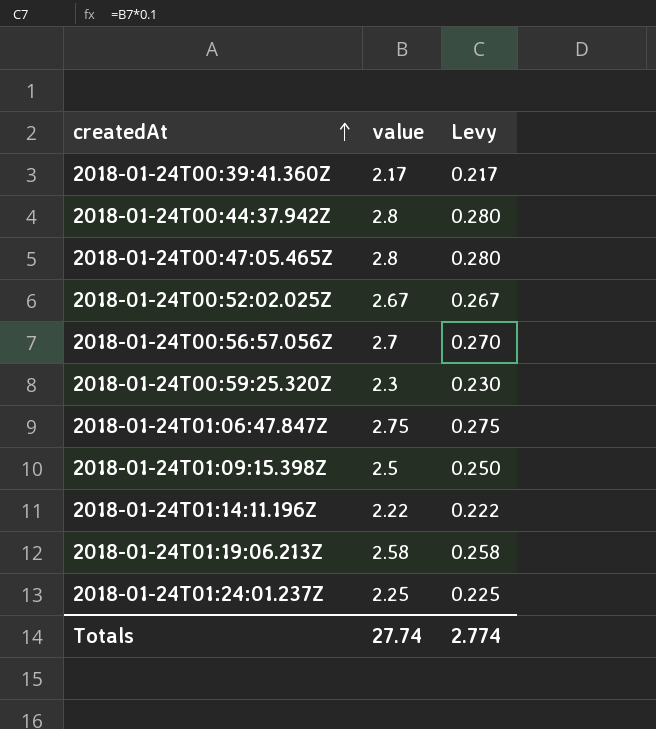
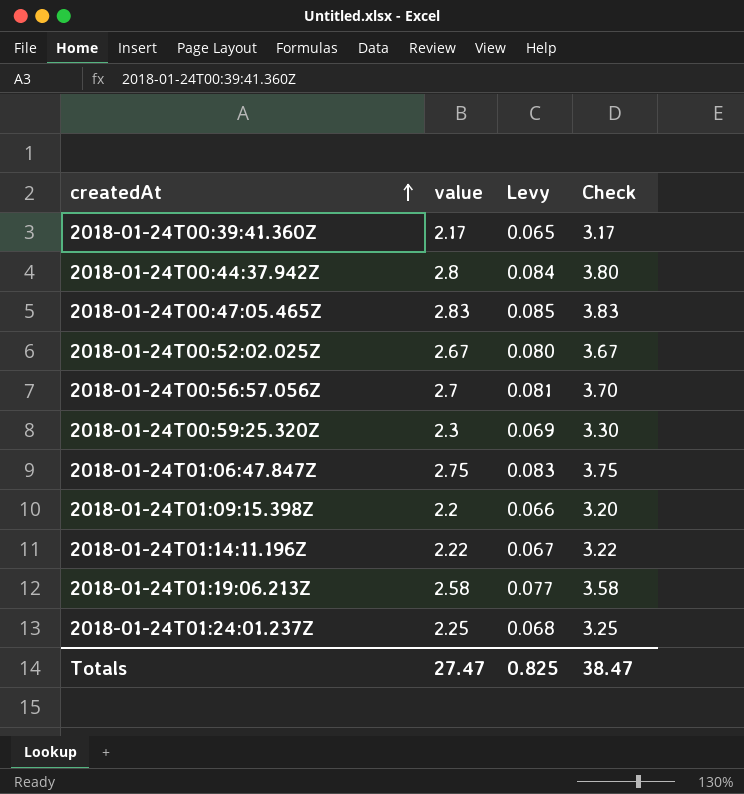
column Levy | formula: [value] * 0.1 -> [value] * 0.03
column Check | formula: none -> [value] + 1
2018-01-24T00:47:05.465Z | value: 2.8 -> 2.83
2018-01-24T01:09:15.398Z | value: 2.5 -> 2.2
Totals | value: 27.74 -> 27.47
Totals | Levy: 2.774 -> 0.825

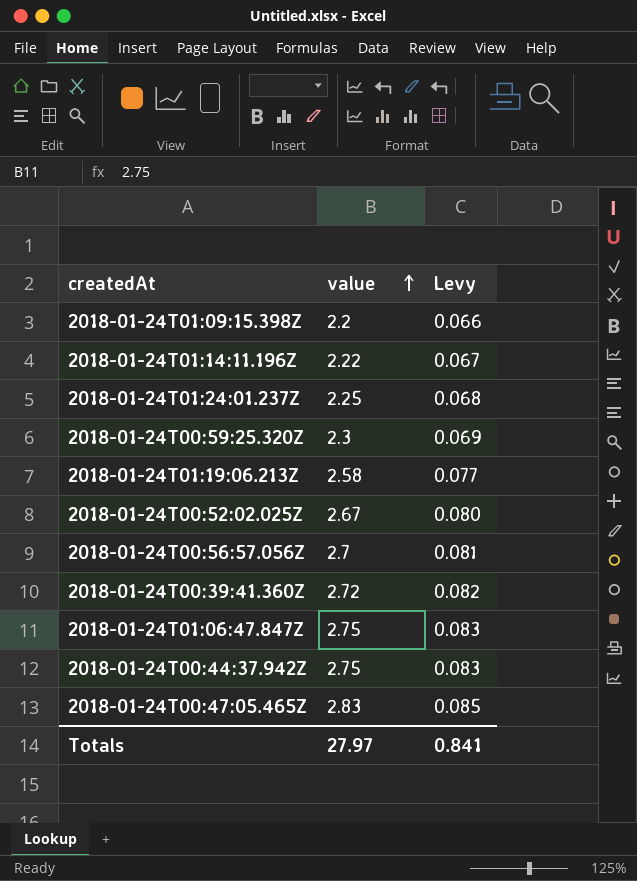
row order: createdAt ascending -> value ascending
column Check | formula: [value] + 1 -> none
2018-01-24T00:39:41.360Z | value: 2.17 -> 2.72
2018-01-24T00:39:41.360Z | Levy: 0.065 -> 0.082
2018-01-24T00:44:37.942Z | value: 2.8 -> 2.75
2018-01-24T00:44:37.942Z | Levy: 0.084 -> 0.083
Totals | value: 27.47 -> 27.97
Totals | Levy: 0.825 -> 0.841

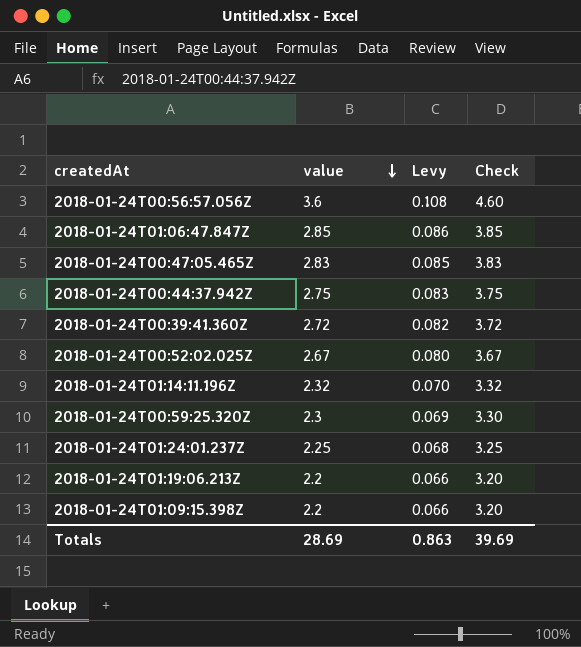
row order: value ascending -> value descending
column Check | formula: none -> [value] + 1
2018-01-24T00:56:57.056Z | value: 2.7 -> 3.6
2018-01-24T00:56:57.056Z | Levy: 0.081 -> 0.108
2018-01-24T01:06:47.847Z | value: 2.75 -> 2.85
2018-01-24T01:06:47.847Z | Levy: 0.083 -> 0.086
2018-01-24T01:14:11.196Z | value: 2.22 -> 2.32
2018-01-24T01:14:11.196Z | Levy: 0.067 -> 0.070
2018-01-24T01:19:06.213Z | value: 2.58 -> 2.2
2018-01-24T01:19:06.213Z | Levy: 0.077 -> 0.066
Totals | value: 27.97 -> 28.69
Totals | Levy: 0.841 -> 0.863

